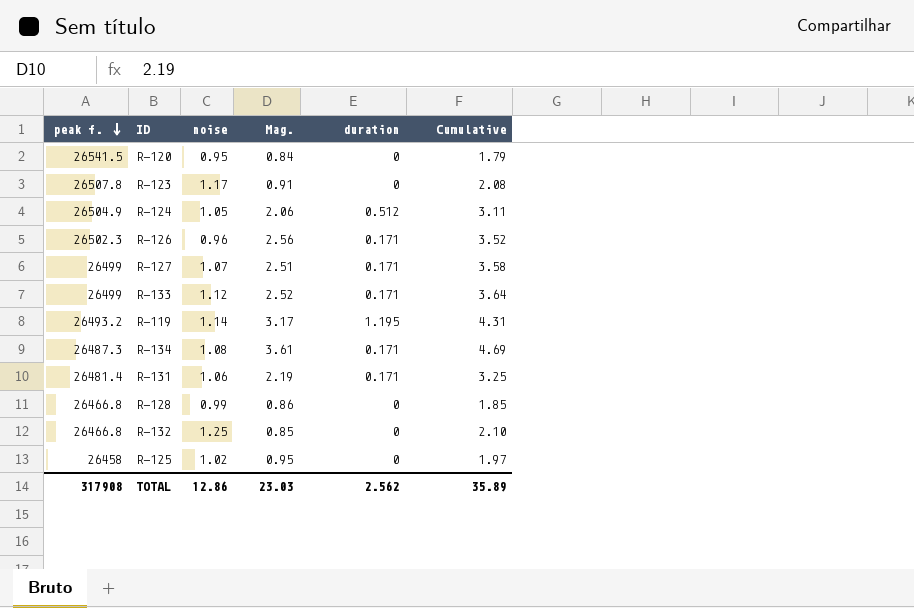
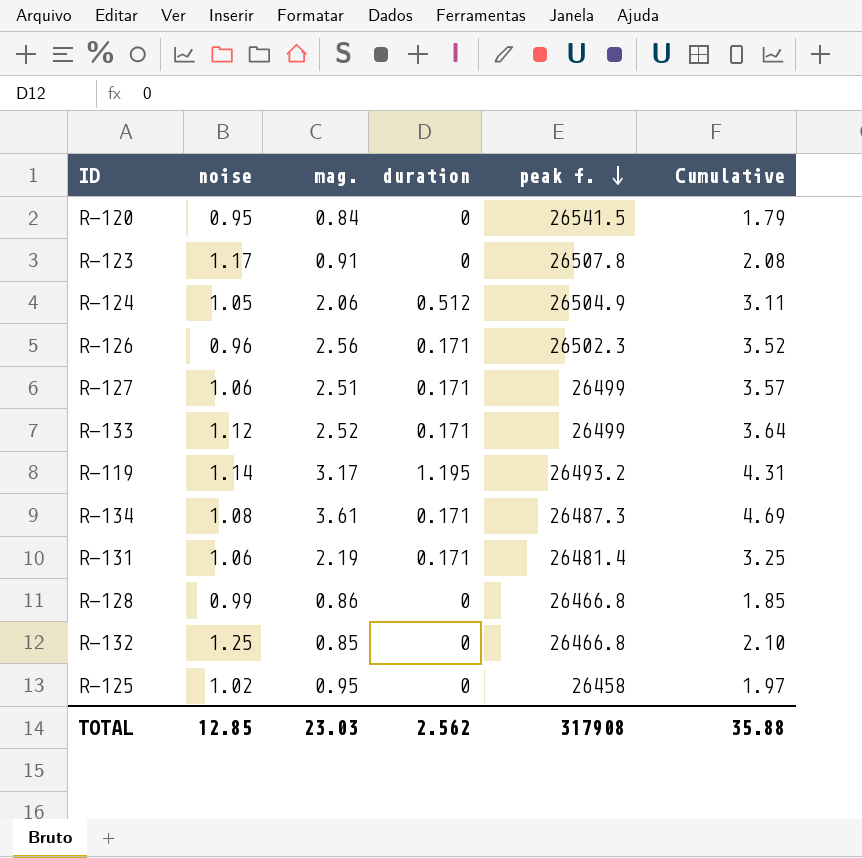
column name: Mag. -> mag.
column peak f. | position: 1 -> 5
R-127 | noise: 1.07 -> 1.06
R-127 | Cumulative: 3.58 -> 3.57
TOTAL | noise: 12.86 -> 12.85
TOTAL | Cumulative: 35.89 -> 35.88

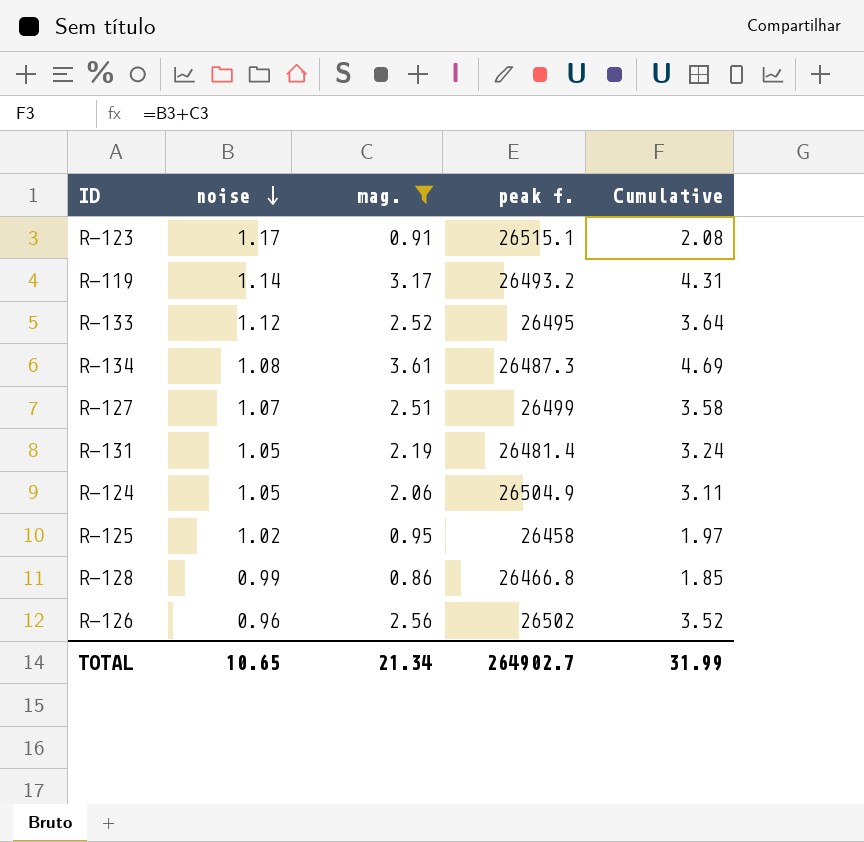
filter: none -> mag. >= 0.86
row order: peak f. descending -> noise descending
column duration | position: 4 -> none
R-123 | peak f.: 26507.8 -> 26515.1
R-133 | peak f.: 26499 -> 26495
R-127 | noise: 1.06 -> 1.07
R-127 | Cumulative: 3.57 -> 3.58
R-131 | noise: 1.06 -> 1.05
R-131 | Cumulative: 3.25 -> 3.24
R-126 | peak f.: 26502.3 -> 26502
TOTAL | noise: 12.85 -> 10.65
TOTAL | mag.: 23.03 -> 21.34
TOTAL | peak f.: 317908 -> 264902.7
TOTAL | Cumulative: 35.88 -> 31.99

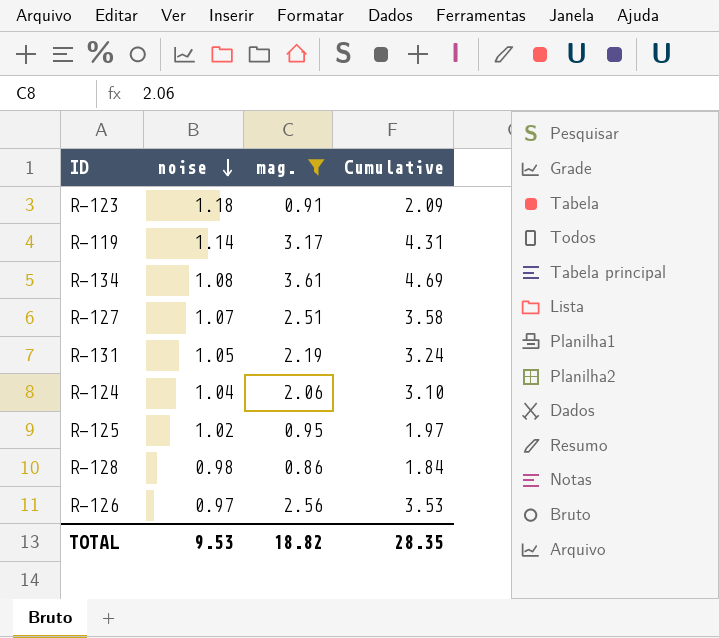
column peak f. | position: 4 -> none
row R-133: 1.12 | 2.52 | 26495 | 3.64 -> none
R-123 | noise: 1.17 -> 1.18
R-123 | Cumulative: 2.08 -> 2.09
R-124 | noise: 1.05 -> 1.04
R-124 | Cumulative: 3.11 -> 3.10
R-128 | noise: 0.99 -> 0.98
R-128 | Cumulative: 1.85 -> 1.84
R-126 | noise: 0.96 -> 0.97
R-126 | Cumulative: 3.52 -> 3.53
TOTAL | noise: 10.65 -> 9.53
TOTAL | mag.: 21.34 -> 18.82
TOTAL | Cumulative: 31.99 -> 28.35

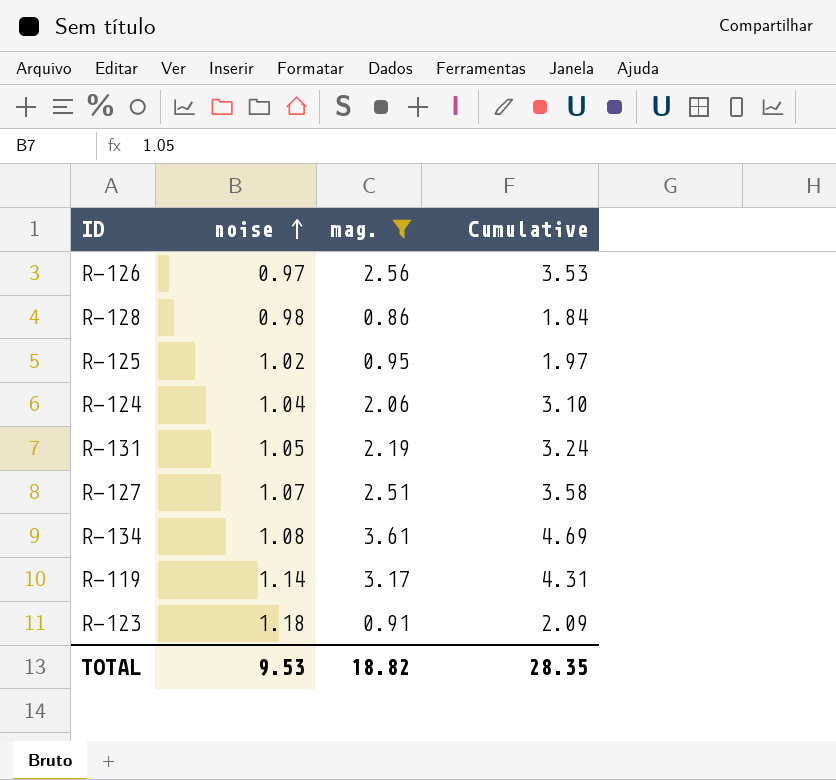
row order: noise descending -> noise ascending

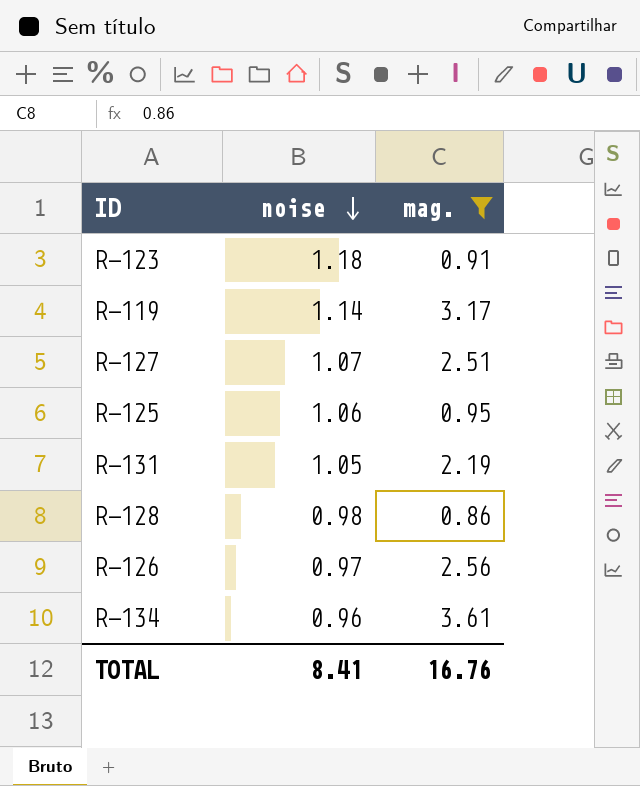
row order: noise ascending -> noise descending
column Cumulative | formula: [noise] + [mag.] -> none
row R-124: 1.04 | 2.06 | 3.10 -> none
R-125 | noise: 1.02 -> 1.06
R-134 | noise: 1.08 -> 0.96
TOTAL | noise: 9.53 -> 8.41
TOTAL | mag.: 18.82 -> 16.76

